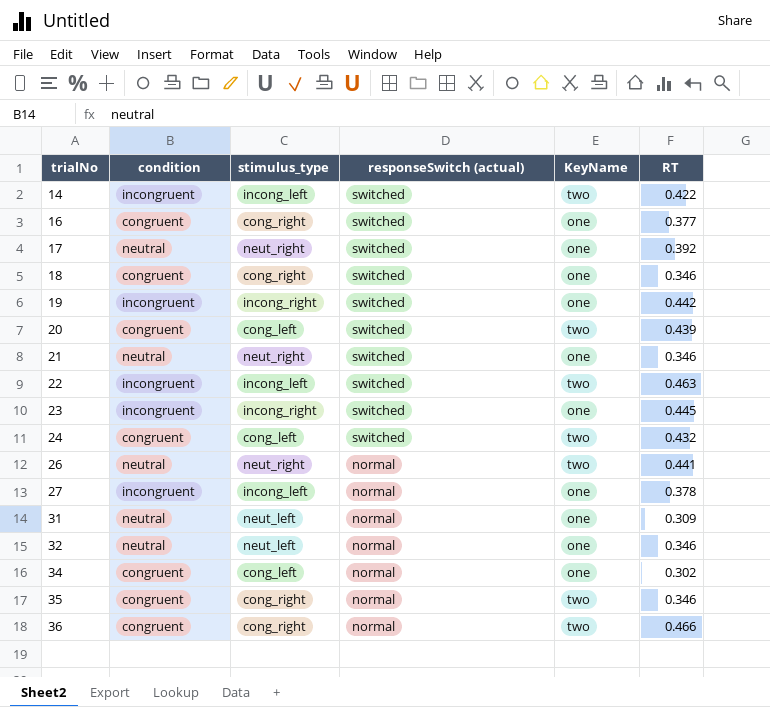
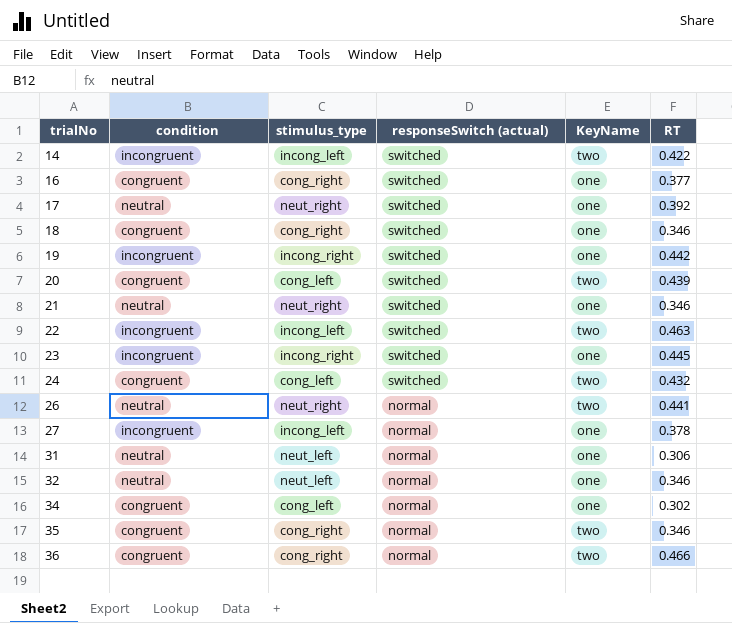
31 | RT: 0.309 -> 0.306

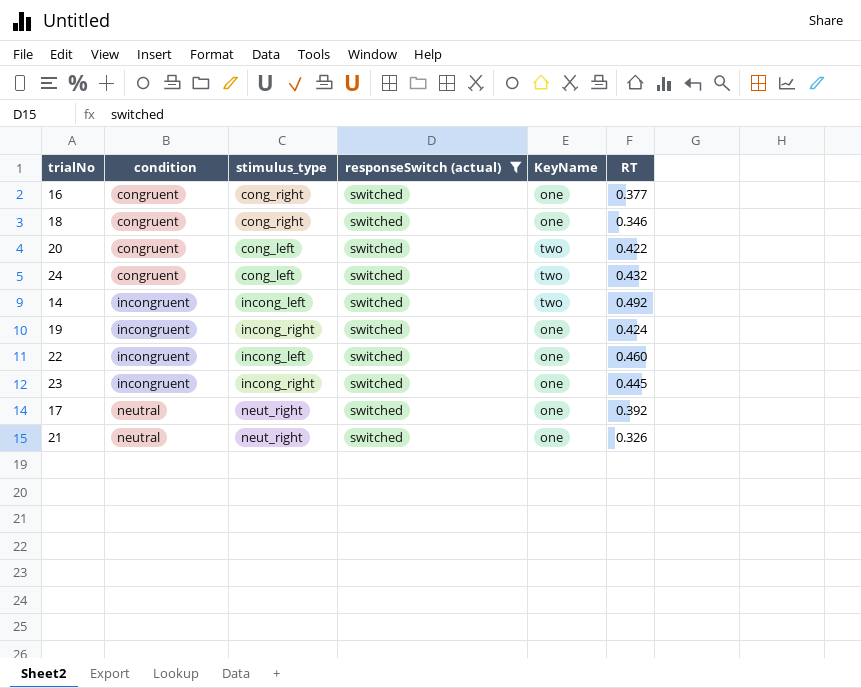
filter: none -> responseSwitch (actual) = switched
row order: trialNo ascending -> condition ascending
20 | RT: 0.439 -> 0.422
14 | RT: 0.422 -> 0.492
19 | RT: 0.442 -> 0.424
22 | KeyName: two -> one
22 | RT: 0.463 -> 0.460
21 | RT: 0.346 -> 0.326

